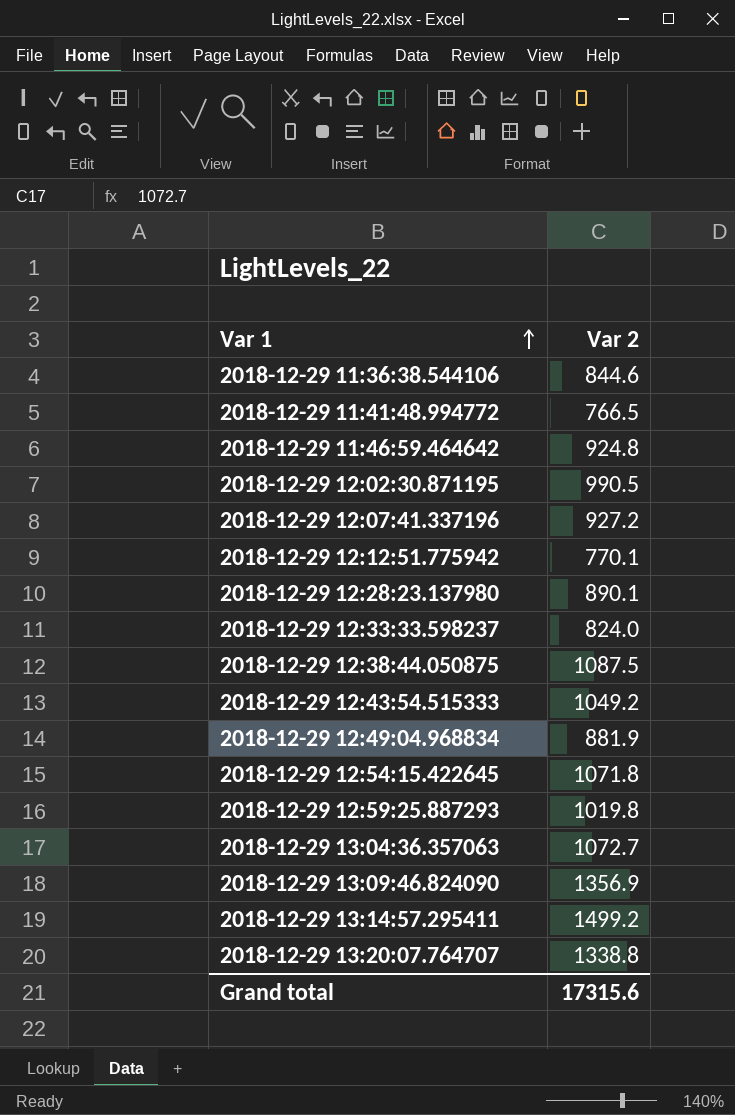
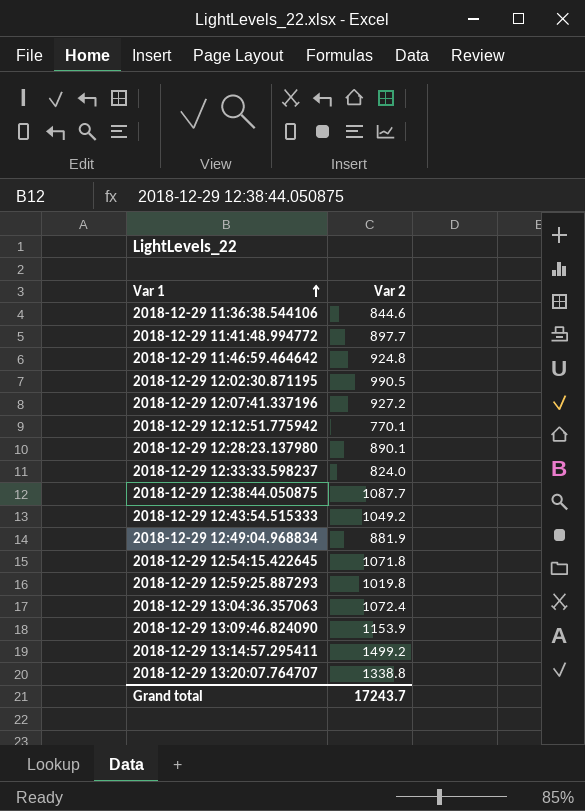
2018-12-29 11:41:48.994772 | Var 2: 766.5 -> 897.7
2018-12-29 12:38:44.050875 | Var 2: 1087.5 -> 1087.7
2018-12-29 13:04:36.357063 | Var 2: 1072.7 -> 1072.4
2018-12-29 13:09:46.824090 | Var 2: 1356.9 -> 1153.9
Grand total | Var 2: 17315.6 -> 17243.7

